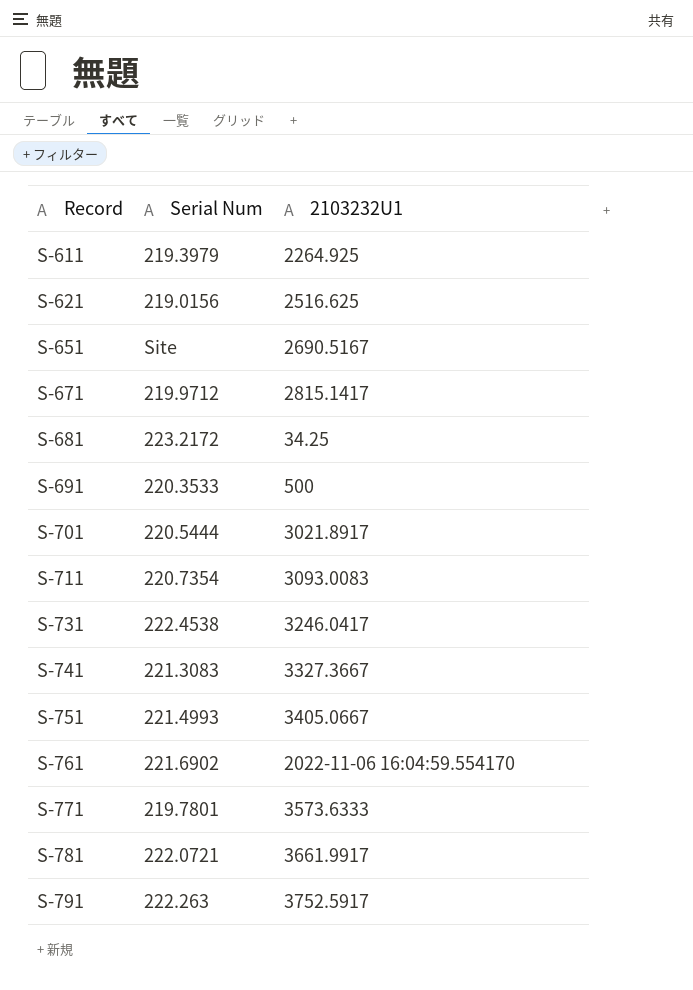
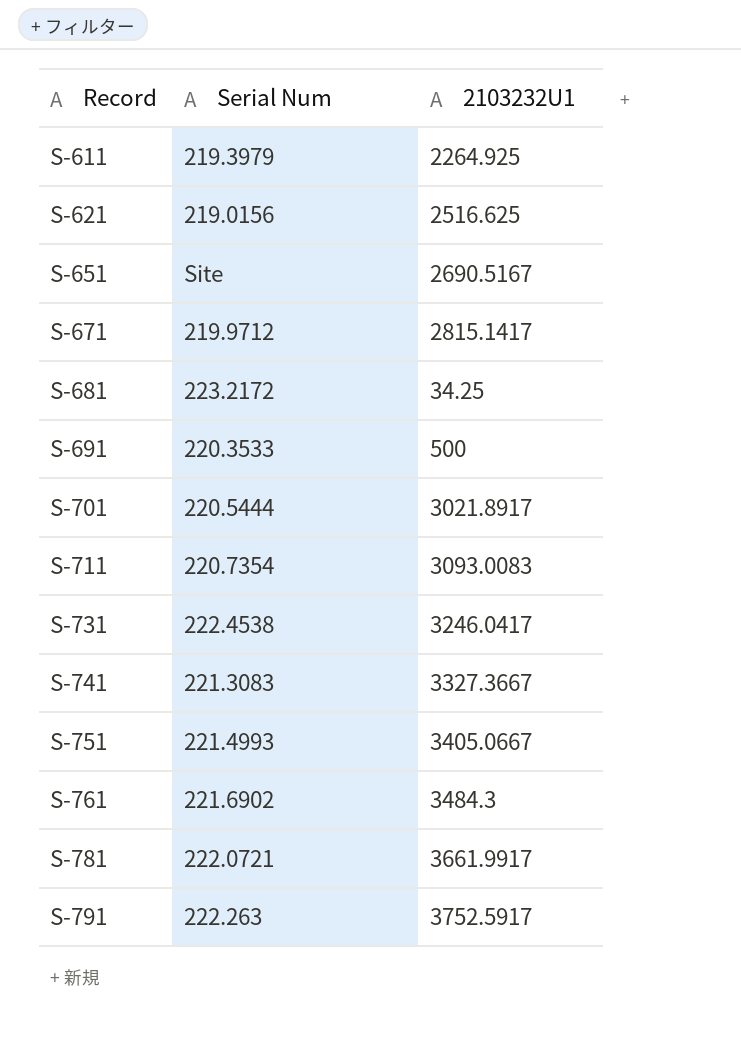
row S-771: 219.7801 | 3573.6333 -> none
S-761 | 2103232U1: 2022-11-06 16:04:59.554170 -> 3484.3

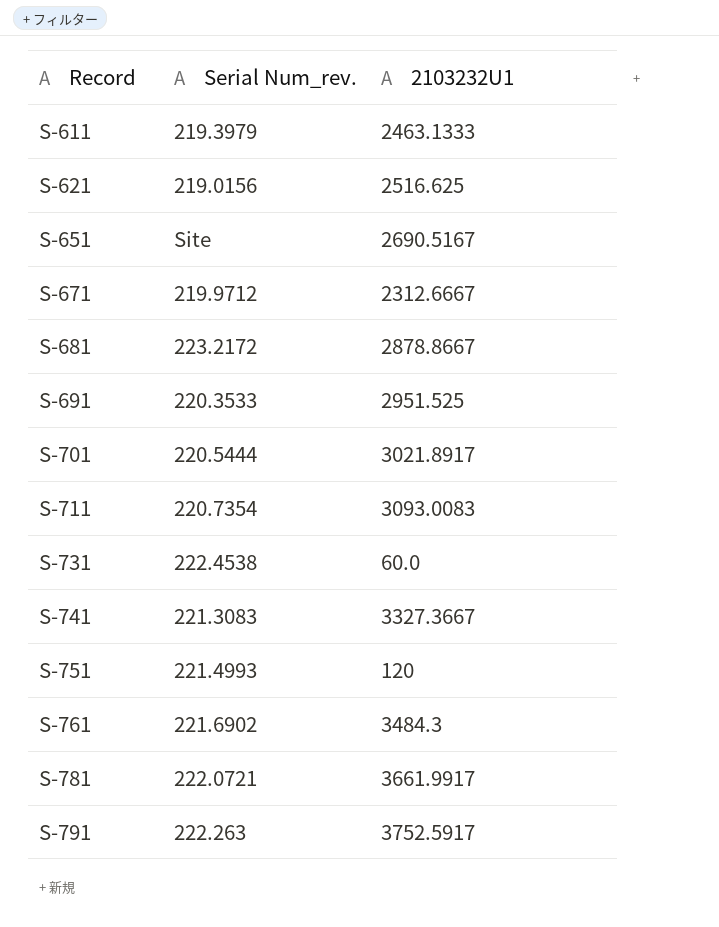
column name: Serial Num -> Serial Num_rev.
S-611 | 2103232U1: 2264.925 -> 2463.1333
S-671 | 2103232U1: 2815.1417 -> 2312.6667
S-681 | 2103232U1: 34.25 -> 2878.8667
S-691 | 2103232U1: 500 -> 2951.525
S-731 | 2103232U1: 3246.0417 -> 60.0
S-751 | 2103232U1: 3405.0667 -> 120

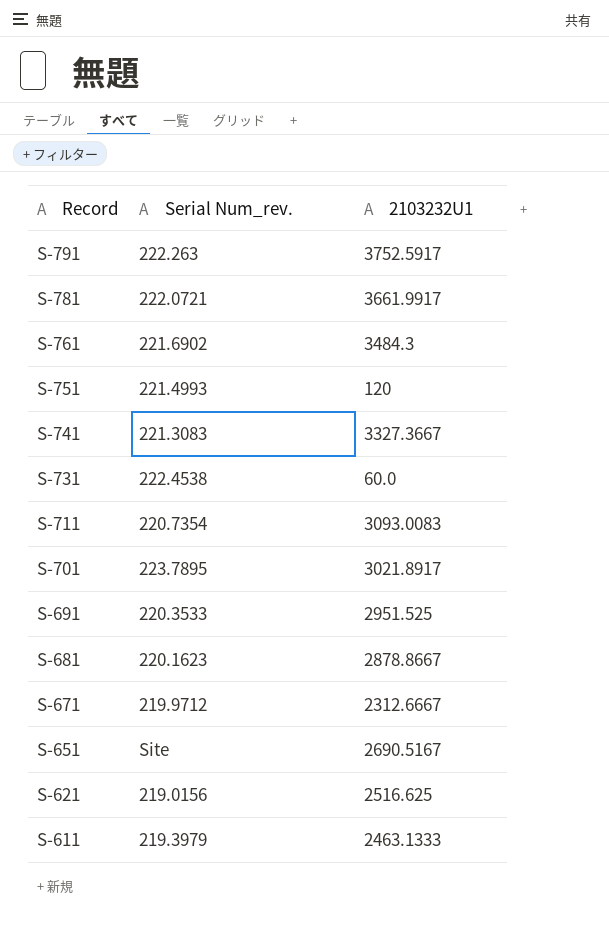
row order: Record ascending -> Record descending
S-701 | Serial Num_rev.: 220.5444 -> 223.7895
S-681 | Serial Num_rev.: 223.2172 -> 220.1623

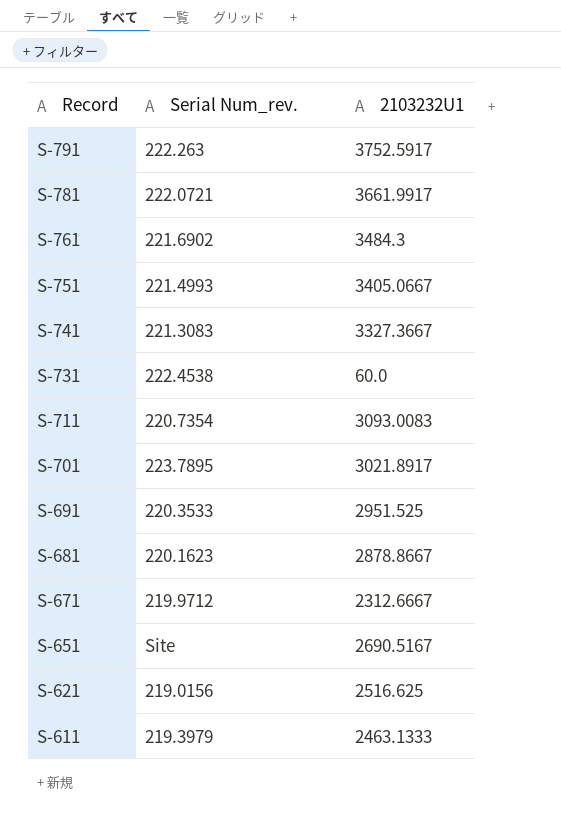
S-751 | 2103232U1: 120 -> 3405.0667

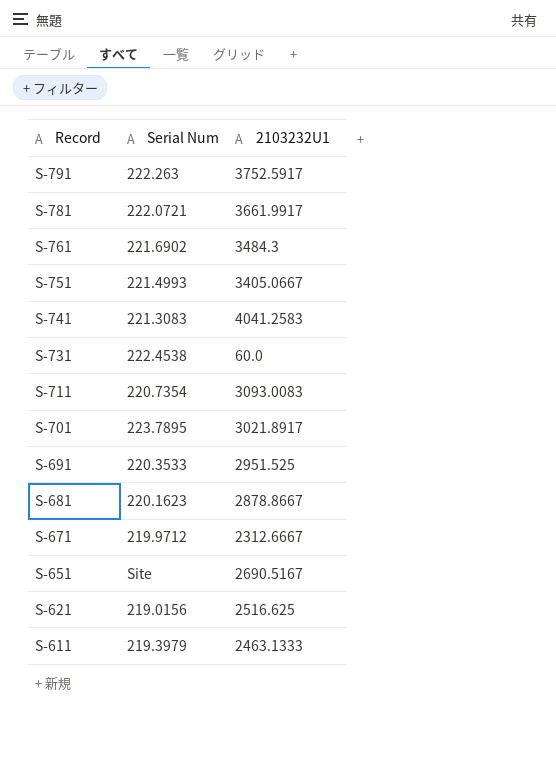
column name: Serial Num_rev. -> Serial Num
S-741 | 2103232U1: 3327.3667 -> 4041.2583

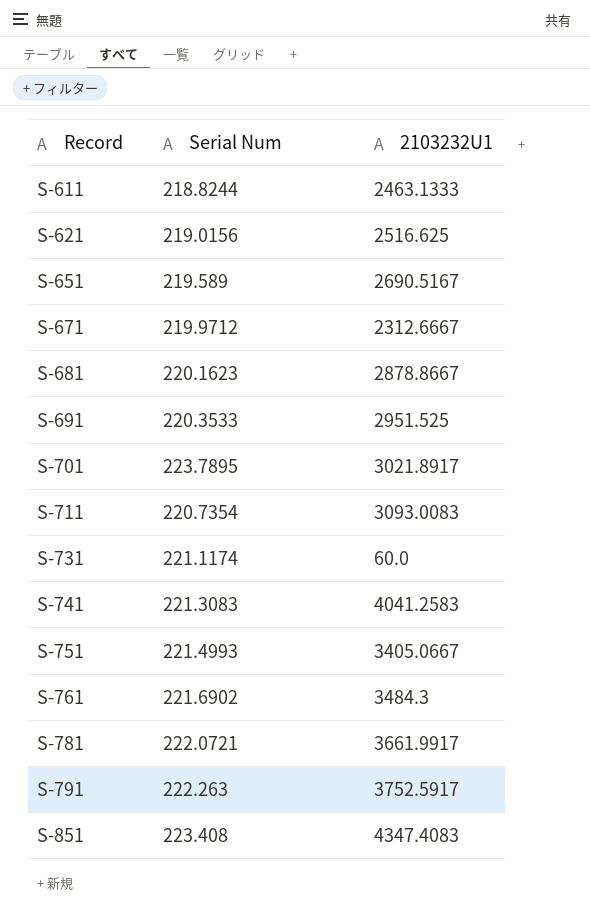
row order: Record descending -> Record ascending
S-611 | Serial Num: 219.3979 -> 218.8244
S-651 | Serial Num: Site -> 219.589
S-731 | Serial Num: 222.4538 -> 221.1174
row S-851: none -> 223.408 | 4347.4083

